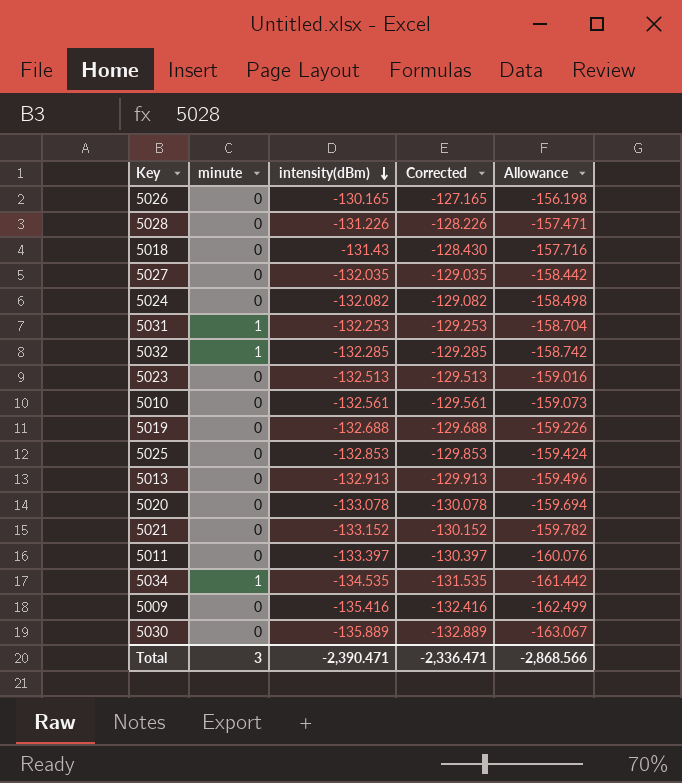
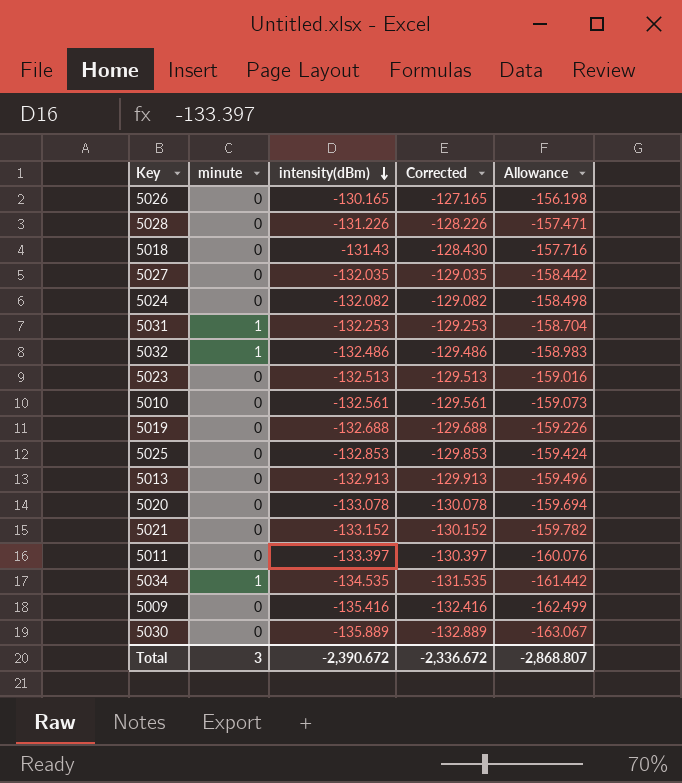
5032 | intensity(dBm): -132.285 -> -132.486
5032 | Corrected: -129.285 -> -129.486
5032 | Allowance: -158.742 -> -158.983
Total | intensity(dBm): -2,390.471 -> -2,390.672
Total | Corrected: -2,336.471 -> -2,336.672
Total | Allowance: -2,868.566 -> -2,868.807

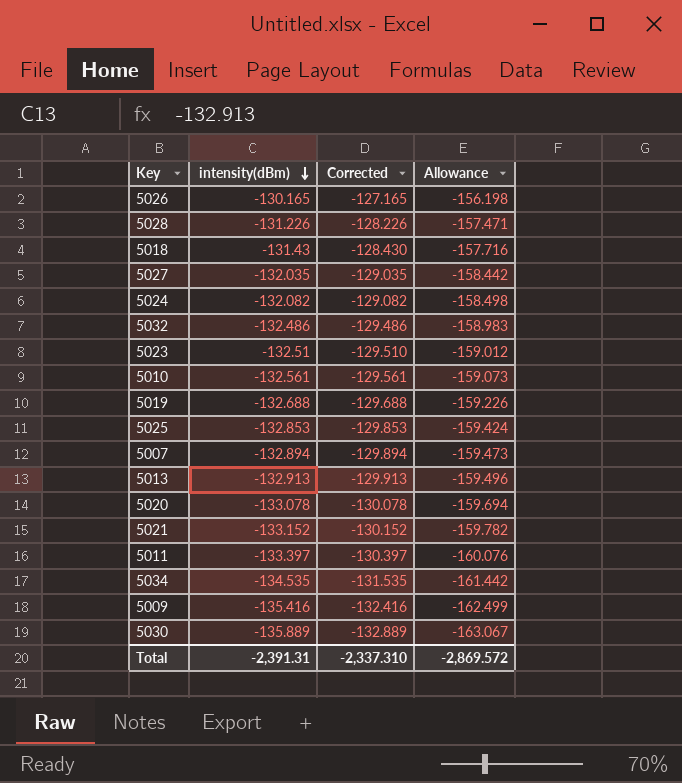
column minute | position: 2 -> none
row 5031: 1 | -132.253 | -129.253 | -158.704 -> none
5023 | intensity(dBm): -132.513 -> -132.51
5023 | Corrected: -129.513 -> -129.510
5023 | Allowance: -159.016 -> -159.012
row 5007: none -> -132.894 | -129.894 | -159.473
Total | intensity(dBm): -2,390.672 -> -2,391.31
Total | Corrected: -2,336.672 -> -2,337.310
Total | Allowance: -2,868.807 -> -2,869.572

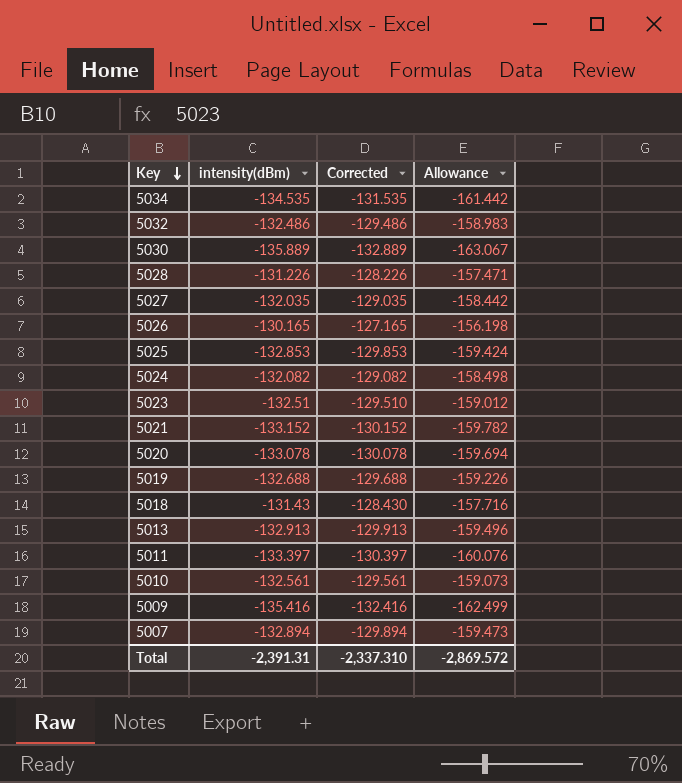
row order: intensity(dBm) descending -> Key descending

